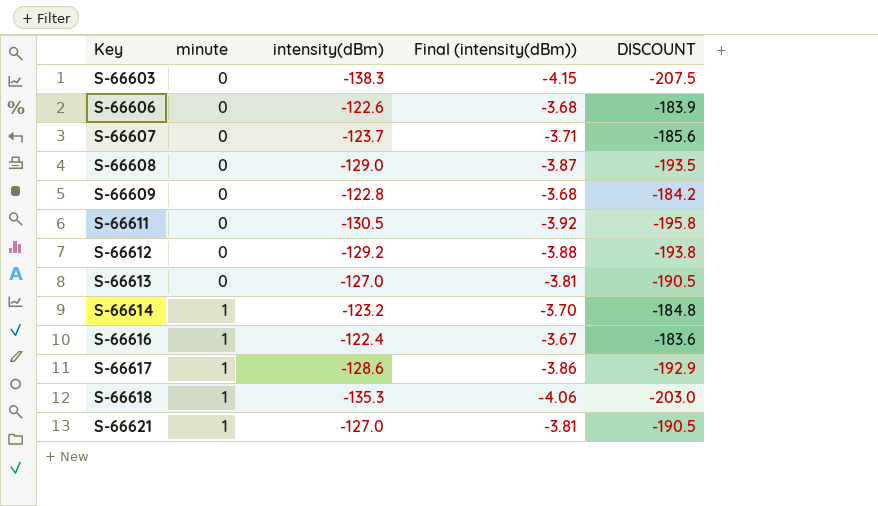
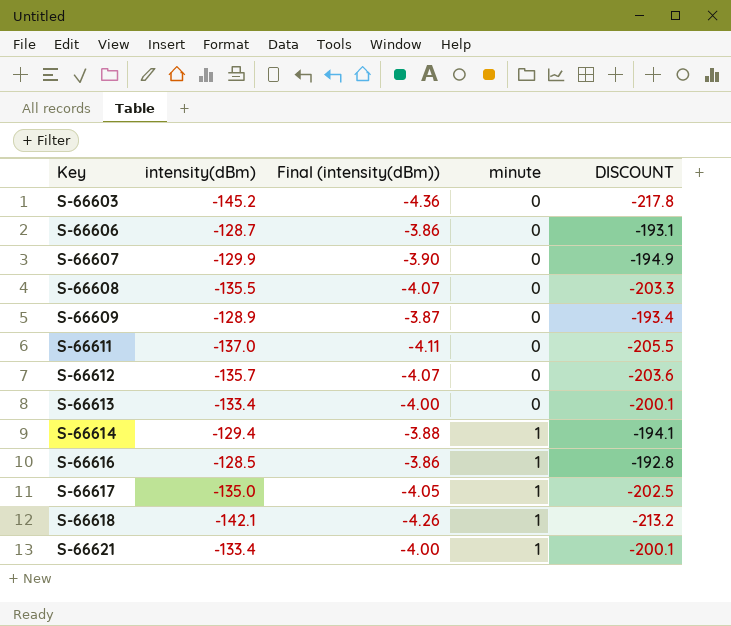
column minute | position: 2 -> 4
S-66603 | intensity(dBm): -138.3 -> -145.2
S-66603 | Final (intensity(dBm)): -4.15 -> -4.36
S-66603 | DISCOUNT: -207.5 -> -217.8
S-66606 | intensity(dBm): -122.6 -> -128.7
S-66606 | Final (intensity(dBm)): -3.68 -> -3.86
S-66606 | DISCOUNT: -183.9 -> -193.1
S-66607 | intensity(dBm): -123.7 -> -129.9
S-66607 | Final (intensity(dBm)): -3.71 -> -3.90
S-66607 | DISCOUNT: -185.6 -> -194.9
S-66608 | intensity(dBm): -129.0 -> -135.5
S-66608 | Final (intensity(dBm)): -3.87 -> -4.07
S-66608 | DISCOUNT: -193.5 -> -203.3
S-66609 | intensity(dBm): -122.8 -> -128.9
S-66609 | Final (intensity(dBm)): -3.68 -> -3.87
S-66609 | DISCOUNT: -184.2 -> -193.4
S-66611 | intensity(dBm): -130.5 -> -137.0
S-66611 | Final (intensity(dBm)): -3.92 -> -4.11
S-66611 | DISCOUNT: -195.8 -> -205.5
S-66612 | intensity(dBm): -129.2 -> -135.7
S-66612 | Final (intensity(dBm)): -3.88 -> -4.07
S-66612 | DISCOUNT: -193.8 -> -203.6
S-66613 | intensity(dBm): -127.0 -> -133.4
S-66613 | Final (intensity(dBm)): -3.81 -> -4.00
S-66613 | DISCOUNT: -190.5 -> -200.1
S-66614 | intensity(dBm): -123.2 -> -129.4
S-66614 | Final (intensity(dBm)): -3.70 -> -3.88
S-66614 | DISCOUNT: -184.8 -> -194.1
S-66616 | intensity(dBm): -122.4 -> -128.5
S-66616 | Final (intensity(dBm)): -3.67 -> -3.86
S-66616 | DISCOUNT: -183.6 -> -192.8
S-66617 | intensity(dBm): -128.6 -> -135.0
S-66617 | Final (intensity(dBm)): -3.86 -> -4.05
S-66617 | DISCOUNT: -192.9 -> -202.5
S-66618 | intensity(dBm): -135.3 -> -142.1
S-66618 | Final (intensity(dBm)): -4.06 -> -4.26
S-66618 | DISCOUNT: -203.0 -> -213.2
S-66621 | intensity(dBm): -127.0 -> -133.4
S-66621 | Final (intensity(dBm)): -3.81 -> -4.00
S-66621 | DISCOUNT: -190.5 -> -200.1

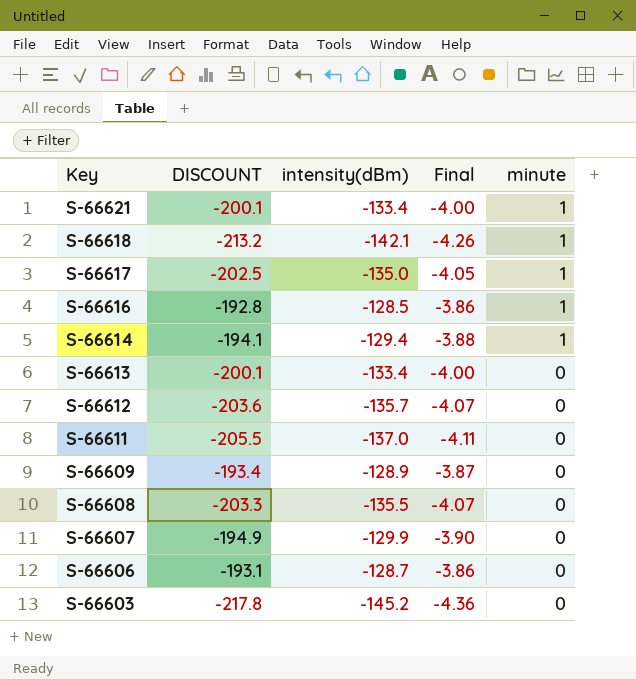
row order: Key ascending -> Key descending
column DISCOUNT | position: 5 -> 2
column name: Final (intensity(dBm)) -> Final

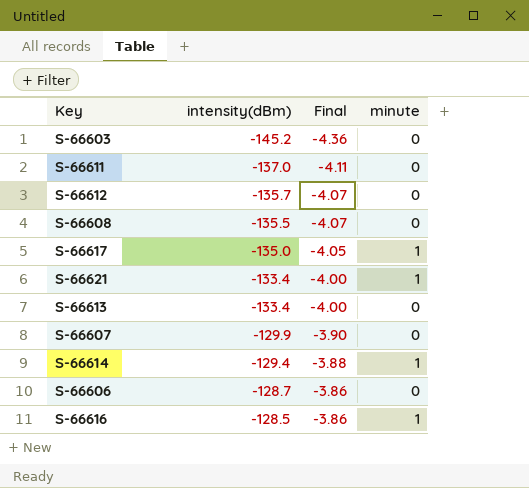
row order: Key descending -> intensity(dBm) ascending
column DISCOUNT | formula: [intensity(dBm)] * 1.5 -> none
row S-66618: -213.2 | -142.1 | -4.26 | 1 -> none
row S-66609: -193.4 | -128.9 | -3.87 | 0 -> none

